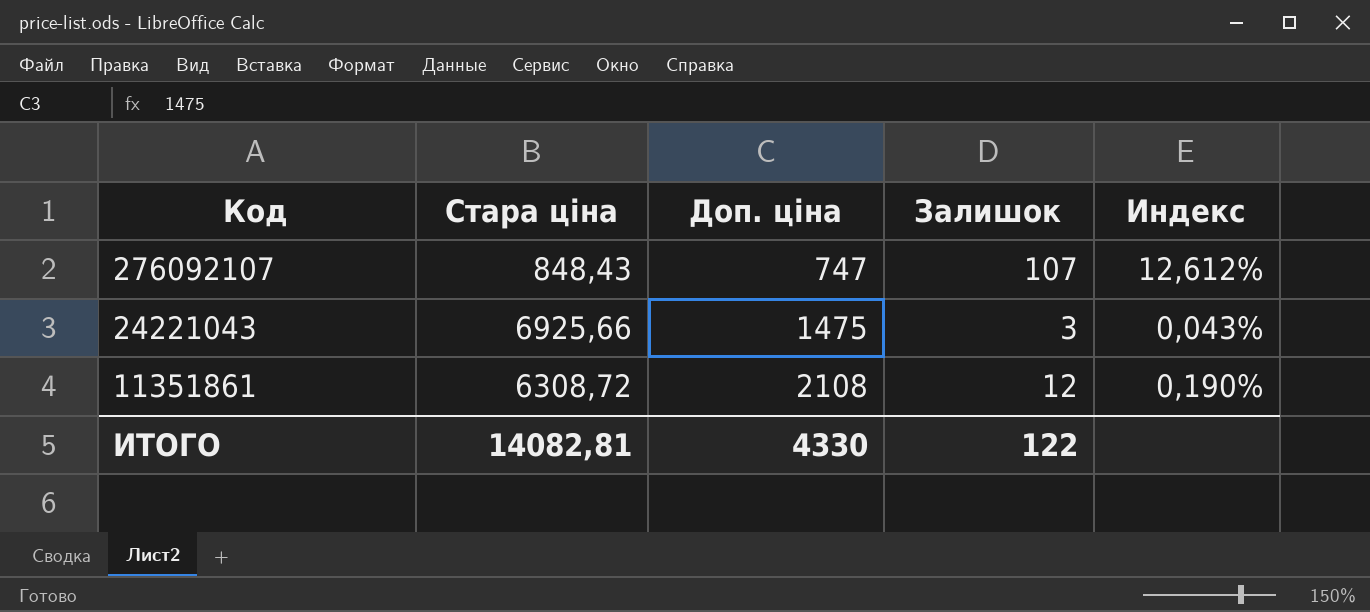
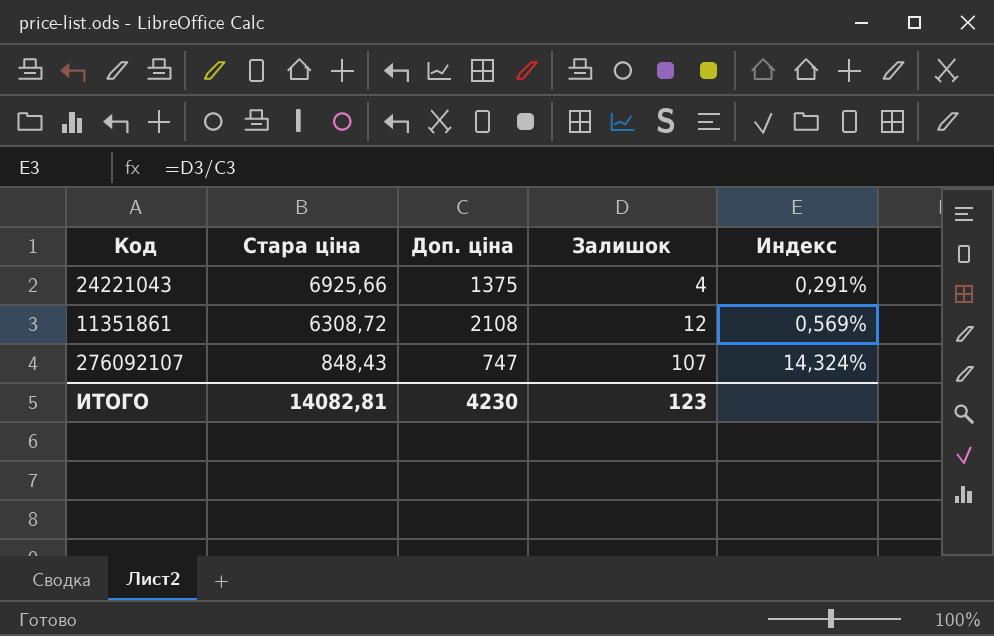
row order: Код descending -> Стара ціна descending
column Индекс | formula: [Залишок] / [Стара ціна] -> [Залишок] / [Доп. ціна]
24221043 | Доп. ціна: 1475 -> 1375
24221043 | Залишок: 3 -> 4
ИТОГО | Доп. ціна: 4330 -> 4230
ИТОГО | Залишок: 122 -> 123

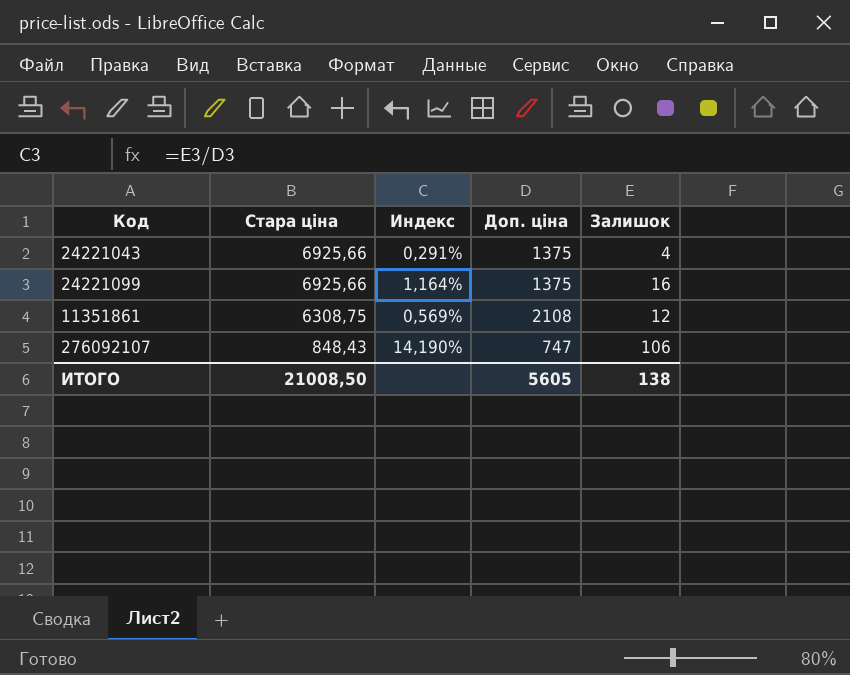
column Индекс | position: 5 -> 3
row 24221099: none -> 6925,66 | 1,164% | 1375 | 16
11351861 | Стара ціна: 6308,72 -> 6308,75
276092107 | Индекс: 14,324% -> 14,190%
276092107 | Залишок: 107 -> 106
ИТОГО | Стара ціна: 14082,81 -> 21008,50
ИТОГО | Доп. ціна: 4230 -> 5605
ИТОГО | Залишок: 123 -> 138

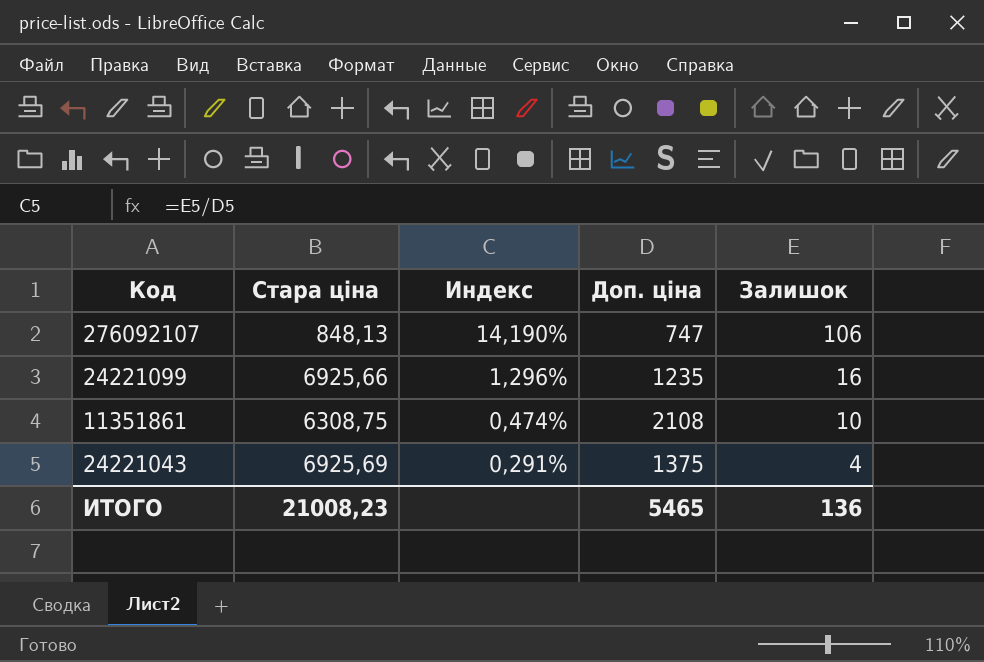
row order: Стара ціна descending -> Индекс descending
276092107 | Стара ціна: 848,43 -> 848,13
24221099 | Индекс: 1,164% -> 1,296%
24221099 | Доп. ціна: 1375 -> 1235
11351861 | Индекс: 0,569% -> 0,474%
11351861 | Залишок: 12 -> 10
24221043 | Стара ціна: 6925,66 -> 6925,69
ИТОГО | Стара ціна: 21008,50 -> 21008,23
ИТОГО | Доп. ціна: 5605 -> 5465
ИТОГО | Залишок: 138 -> 136

